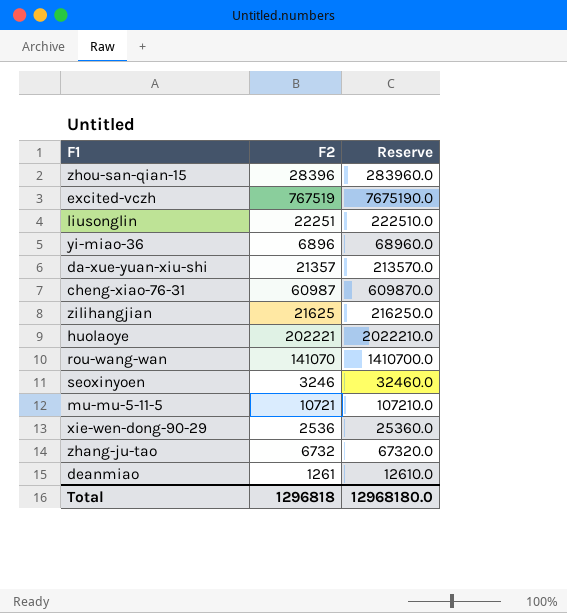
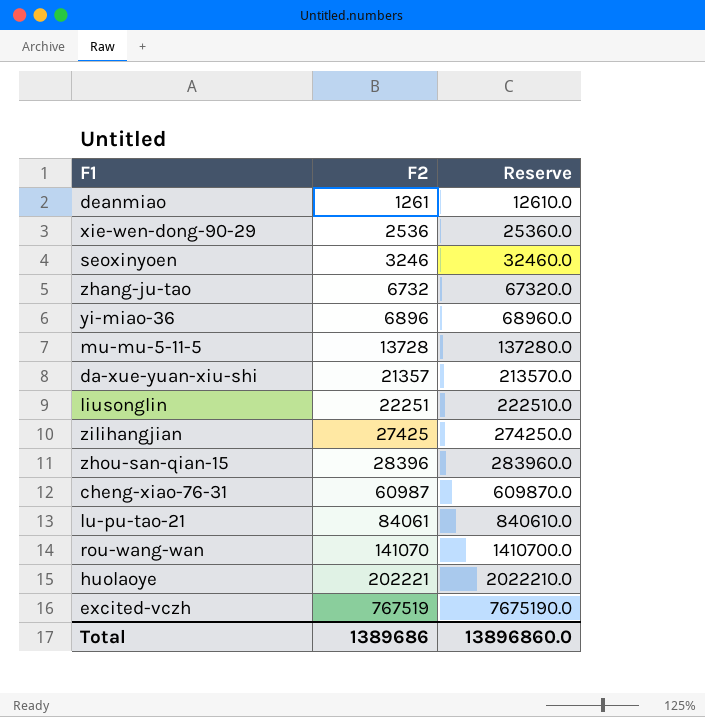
row order: none -> F2 ascending
mu-mu-5-11-5 | F2: 10721 -> 13728
mu-mu-5-11-5 | Reserve: 107210.0 -> 137280.0
zilihangjian | F2: 21625 -> 27425
zilihangjian | Reserve: 216250.0 -> 274250.0
row lu-pu-tao-21: none -> 84061 | 840610.0
Total | F2: 1296818 -> 1389686
Total | Reserve: 12968180.0 -> 13896860.0

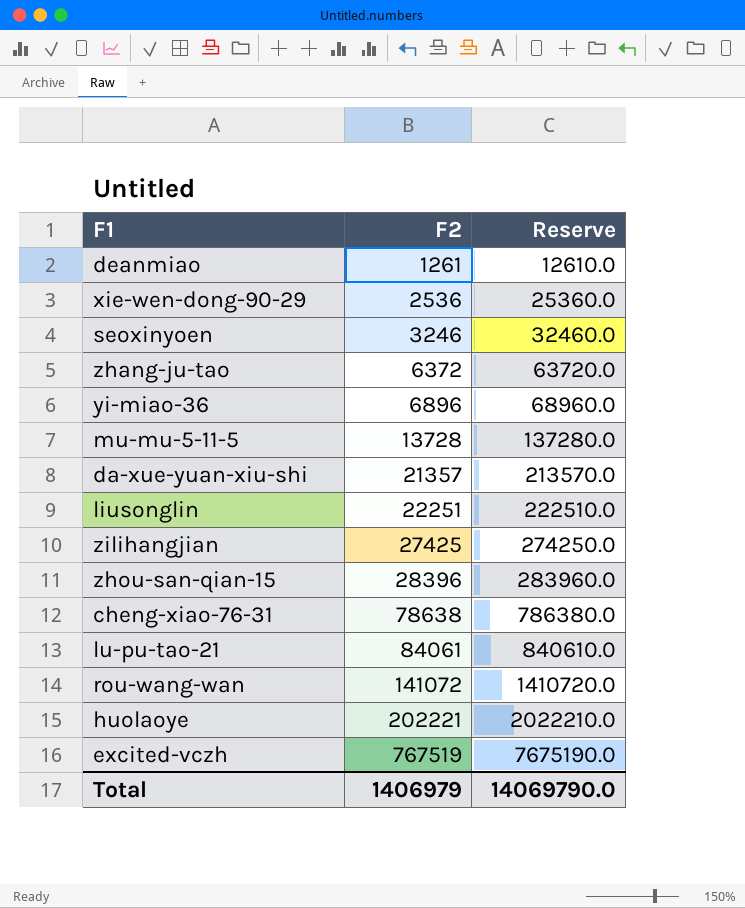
zhang-ju-tao | F2: 6732 -> 6372
zhang-ju-tao | Reserve: 67320.0 -> 63720.0
cheng-xiao-76-31 | F2: 60987 -> 78638
cheng-xiao-76-31 | Reserve: 609870.0 -> 786380.0
rou-wang-wan | F2: 141070 -> 141072
rou-wang-wan | Reserve: 1410700.0 -> 1410720.0
Total | F2: 1389686 -> 1406979
Total | Reserve: 13896860.0 -> 14069790.0

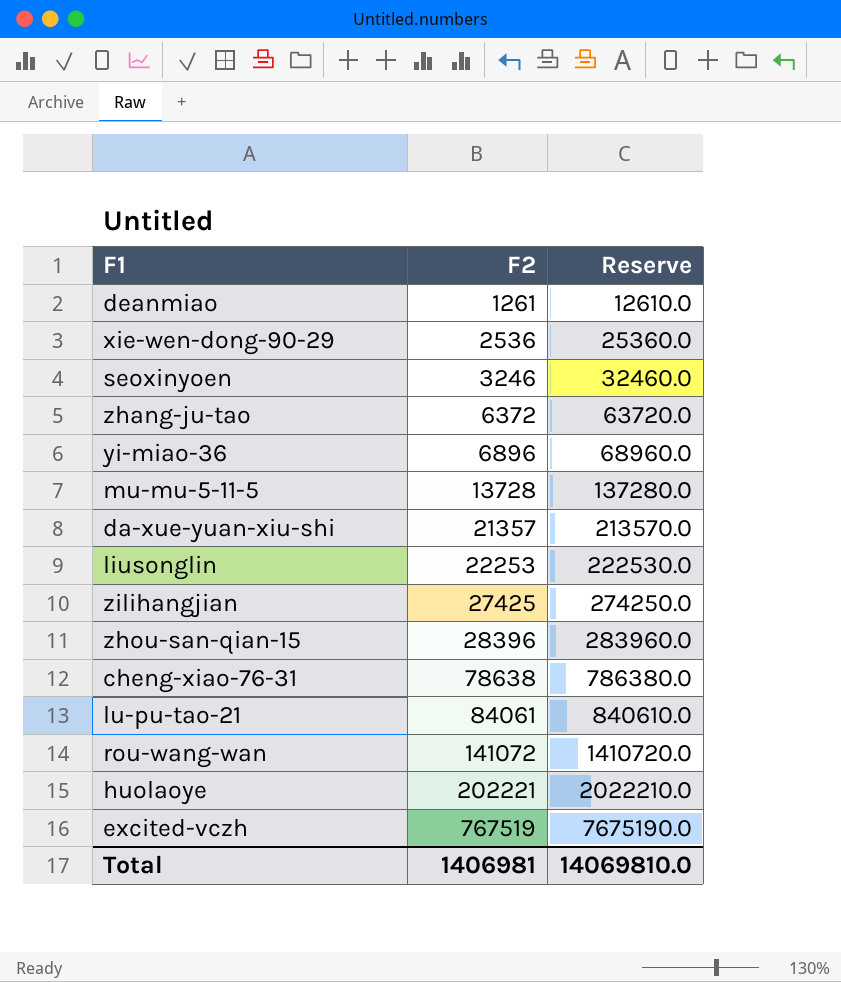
liusonglin | F2: 22251 -> 22253
liusonglin | Reserve: 222510.0 -> 222530.0
Total | F2: 1406979 -> 1406981
Total | Reserve: 14069790.0 -> 14069810.0

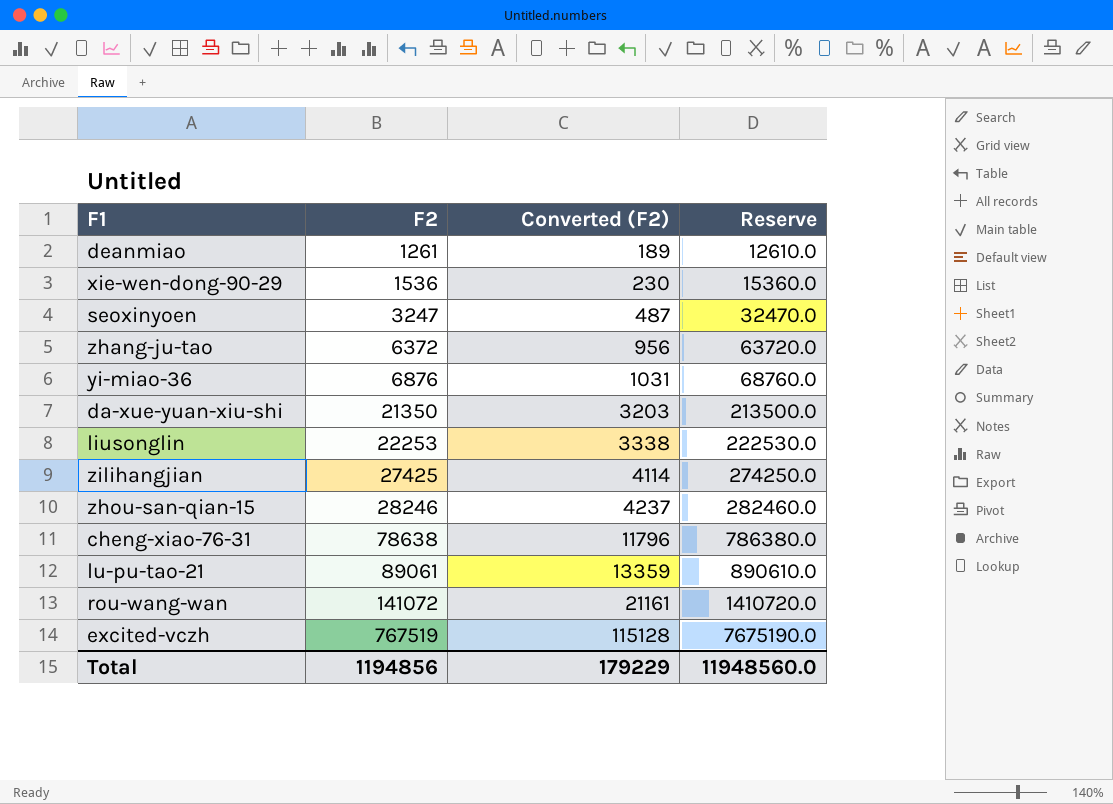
column Converted (F2) | formula: none -> [F2] * 0.15
row mu-mu-5-11-5: 13728 | 137280.0 -> none
row huolaoye: 202221 | 2022210.0 -> none
xie-wen-dong-90-29 | F2: 2536 -> 1536
xie-wen-dong-90-29 | Reserve: 25360.0 -> 15360.0
seoxinyoen | F2: 3246 -> 3247
seoxinyoen | Reserve: 32460.0 -> 32470.0
yi-miao-36 | F2: 6896 -> 6876
yi-miao-36 | Reserve: 68960.0 -> 68760.0
da-xue-yuan-xiu-shi | F2: 21357 -> 21350
da-xue-yuan-xiu-shi | Reserve: 213570.0 -> 213500.0
zhou-san-qian-15 | F2: 28396 -> 28246
zhou-san-qian-15 | Reserve: 283960.0 -> 282460.0
lu-pu-tao-21 | F2: 84061 -> 89061
lu-pu-tao-21 | Reserve: 840610.0 -> 890610.0
Total | F2: 1406981 -> 1194856
Total | Reserve: 14069810.0 -> 11948560.0

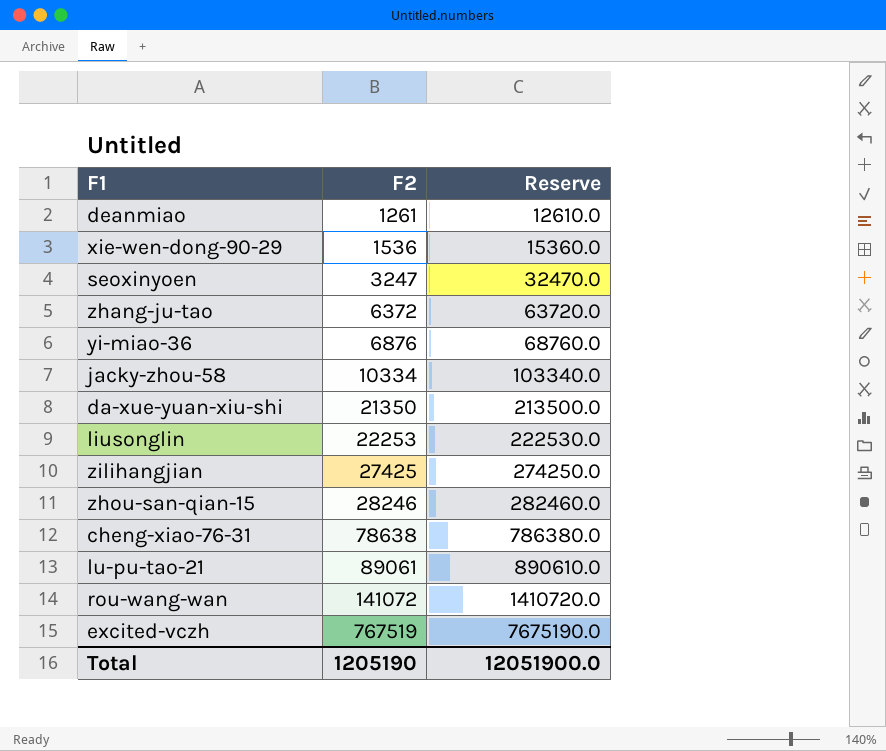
column Converted (F2) | formula: [F2] * 0.15 -> none
row jacky-zhou-58: none -> 10334 | 103340.0
Total | F2: 1194856 -> 1205190
Total | Reserve: 11948560.0 -> 12051900.0

